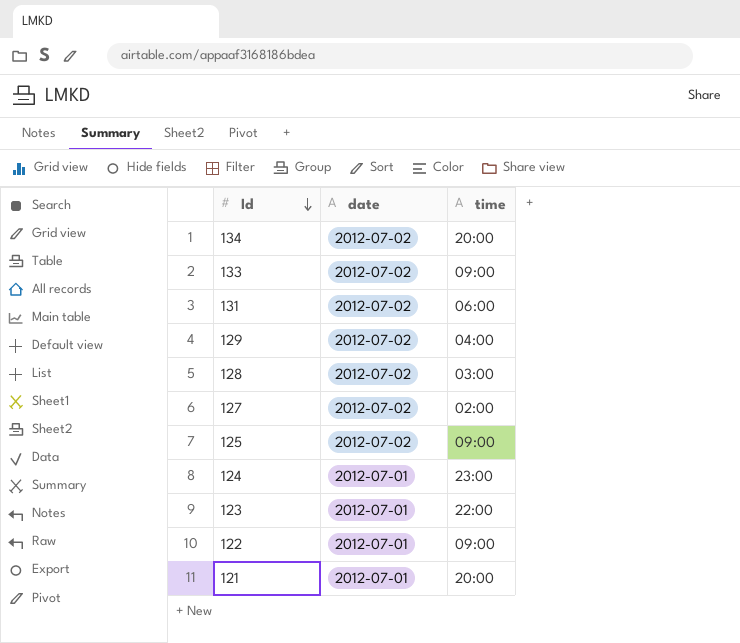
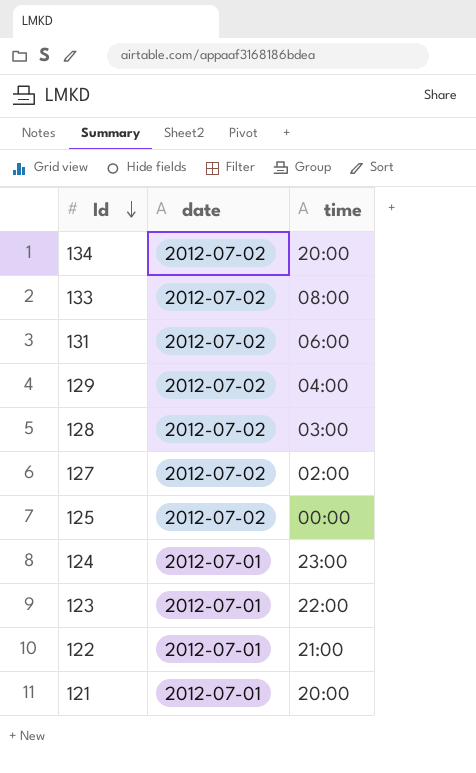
133 | time: 09:00 -> 08:00
125 | time: 09:00 -> 00:00
122 | time: 09:00 -> 21:00

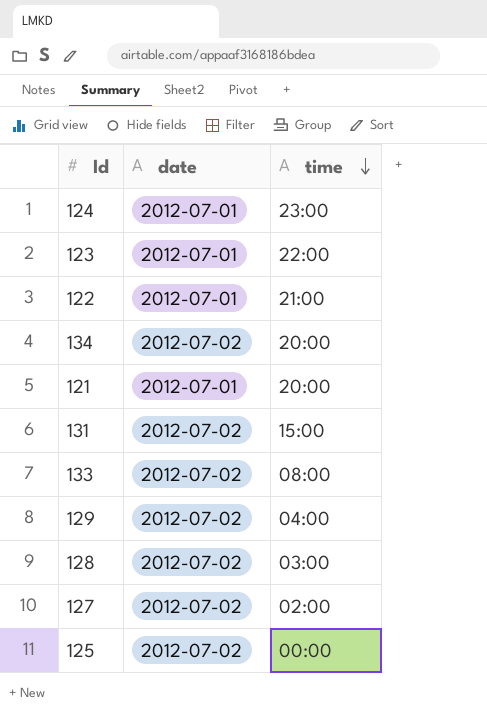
row order: Id descending -> time descending
131 | time: 06:00 -> 15:00

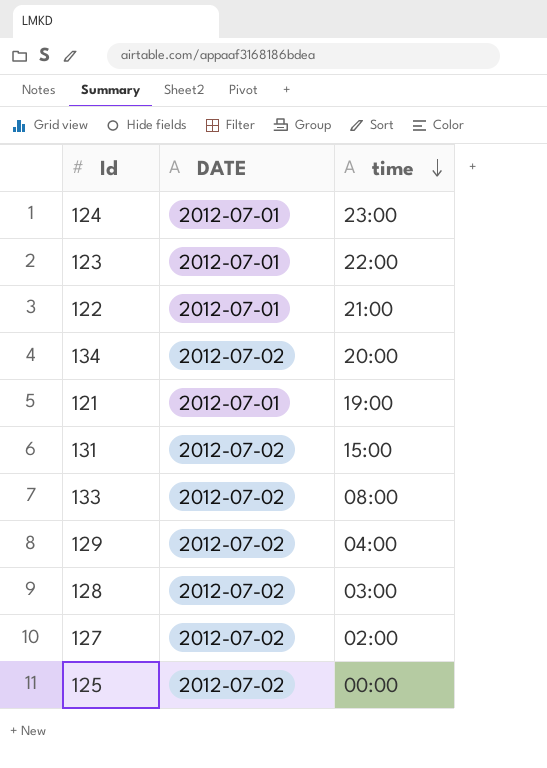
column name: date -> DATE
121 | time: 20:00 -> 19:00

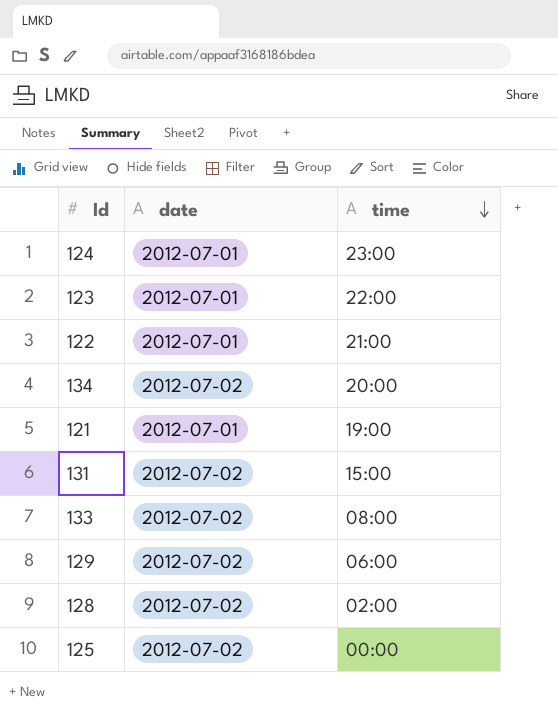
column name: DATE -> date
row 127: 2012-07-02 | 02:00 -> none
129 | time: 04:00 -> 06:00
128 | time: 03:00 -> 02:00

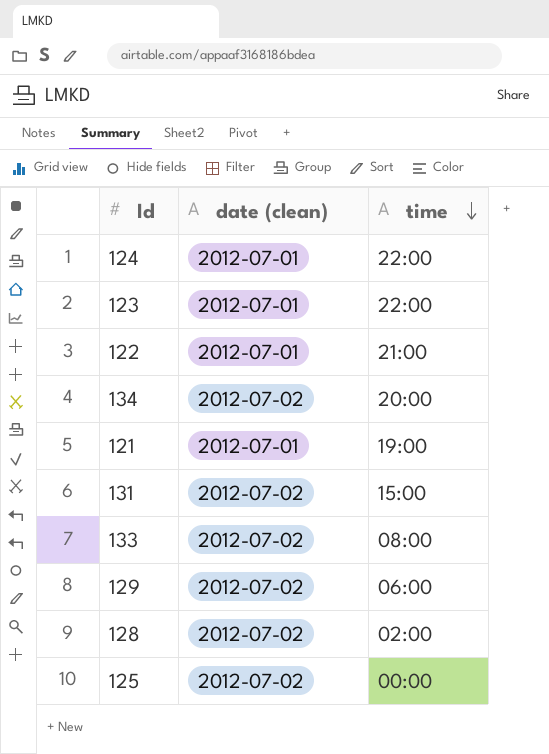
column name: date -> date (clean)
124 | time: 23:00 -> 22:00

